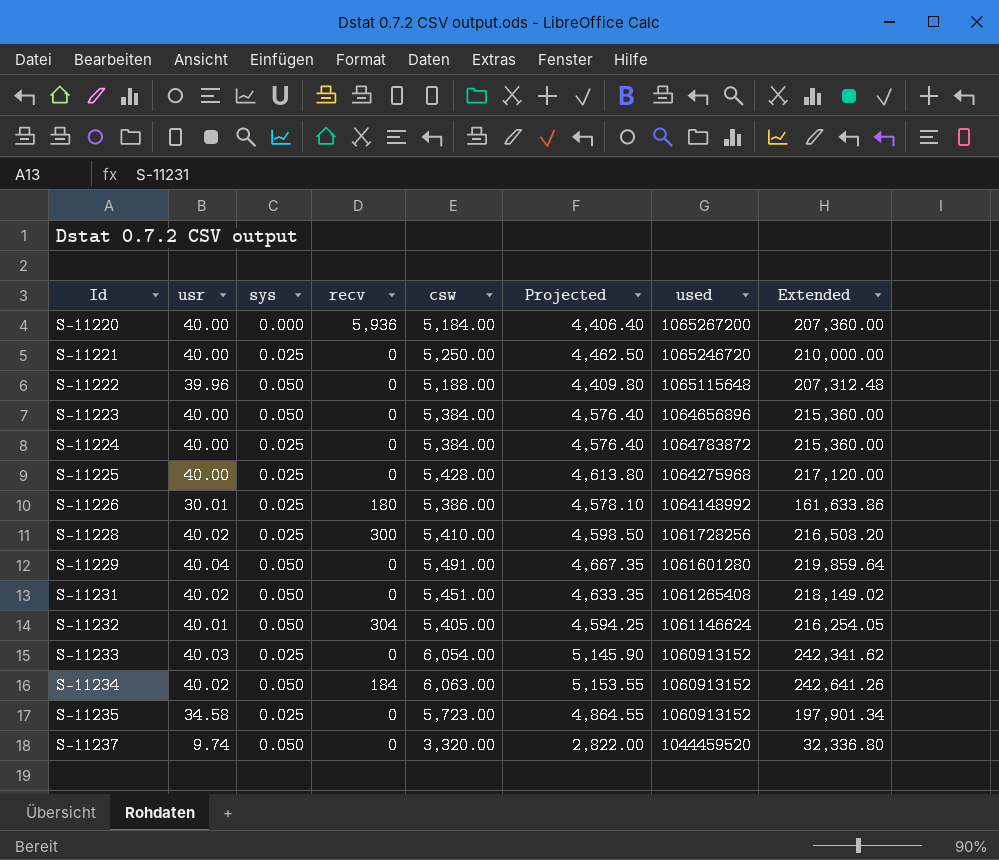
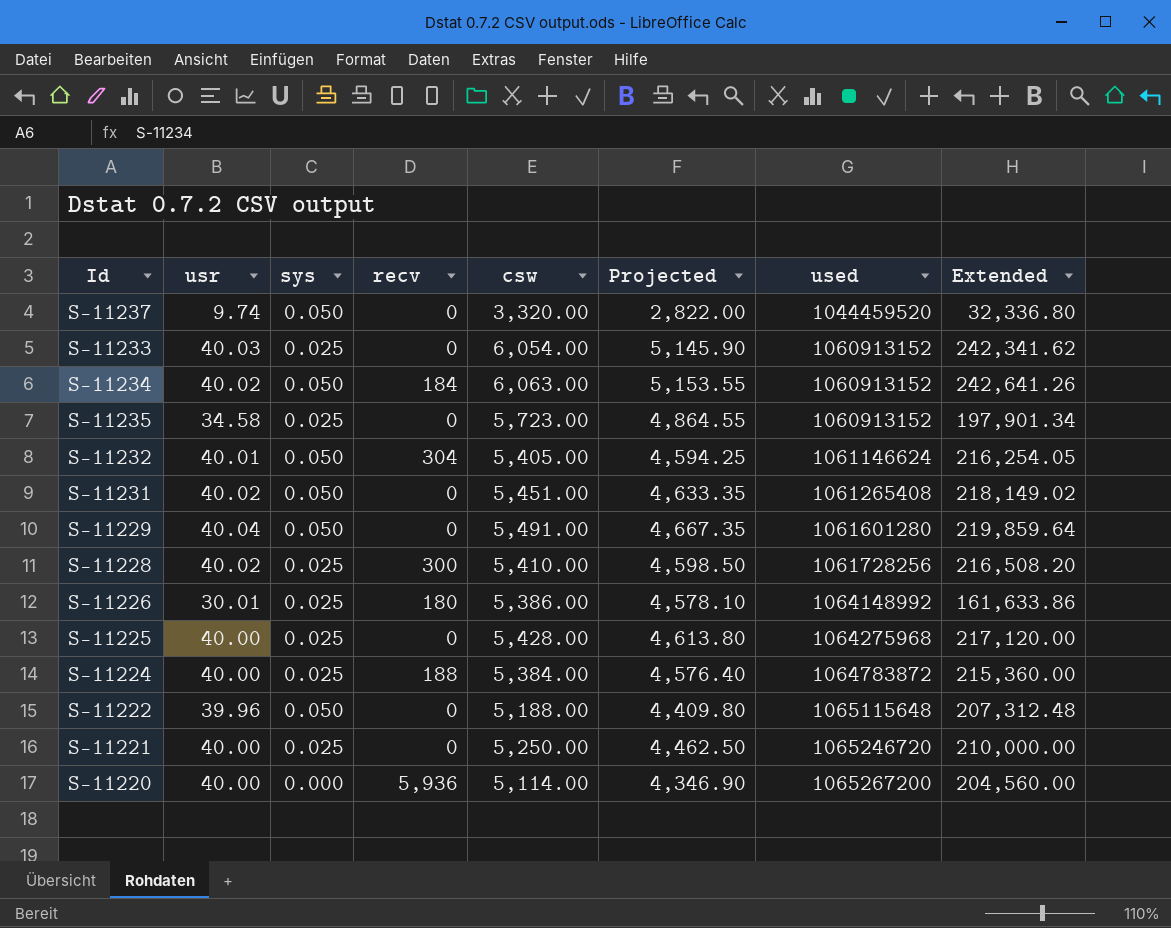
row order: Id ascending -> used ascending
row S-11223: 40.00 | 0.050 | 0 | 5,384.00 | 4,576.40 | 1064656896 | 215,360.00 -> none
S-11224 | recv: 0 -> 188
S-11220 | csw: 5,184.00 -> 5,114.00
S-11220 | Projected: 4,406.40 -> 4,346.90
S-11220 | Extended: 207,360.00 -> 204,560.00

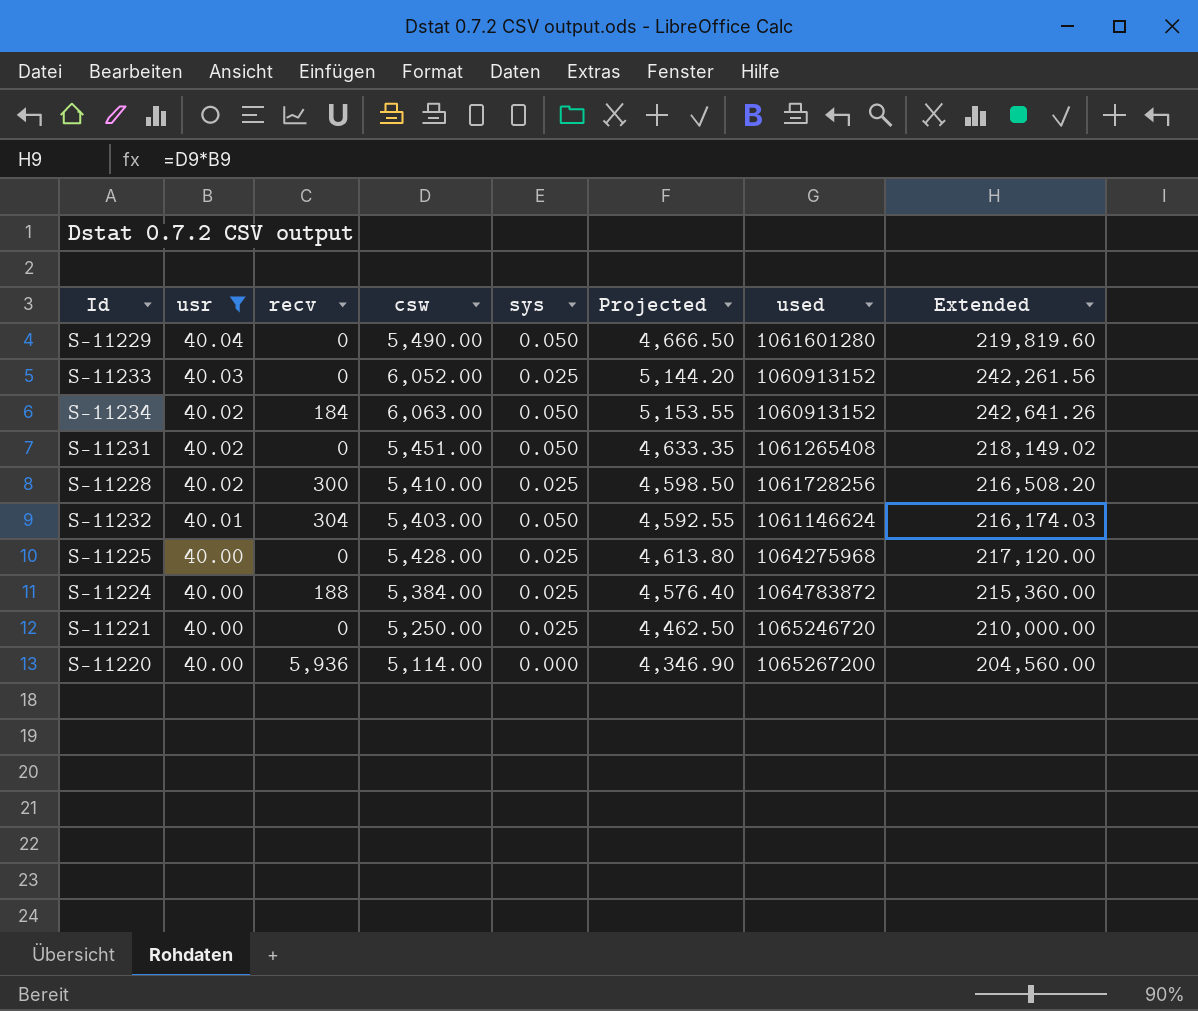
filter: none -> usr >= 40.00
row order: used ascending -> usr descending
column sys | position: 3 -> 5
S-11229 | csw: 5,491.00 -> 5,490.00
S-11229 | Projected: 4,667.35 -> 4,666.50
S-11229 | Extended: 219,859.64 -> 219,819.60
S-11233 | csw: 6,054.00 -> 6,052.00
S-11233 | Projected: 5,145.90 -> 5,144.20
S-11233 | Extended: 242,341.62 -> 242,261.56
S-11232 | csw: 5,405.00 -> 5,403.00
S-11232 | Projected: 4,594.25 -> 4,592.55
S-11232 | Extended: 216,254.05 -> 216,174.03

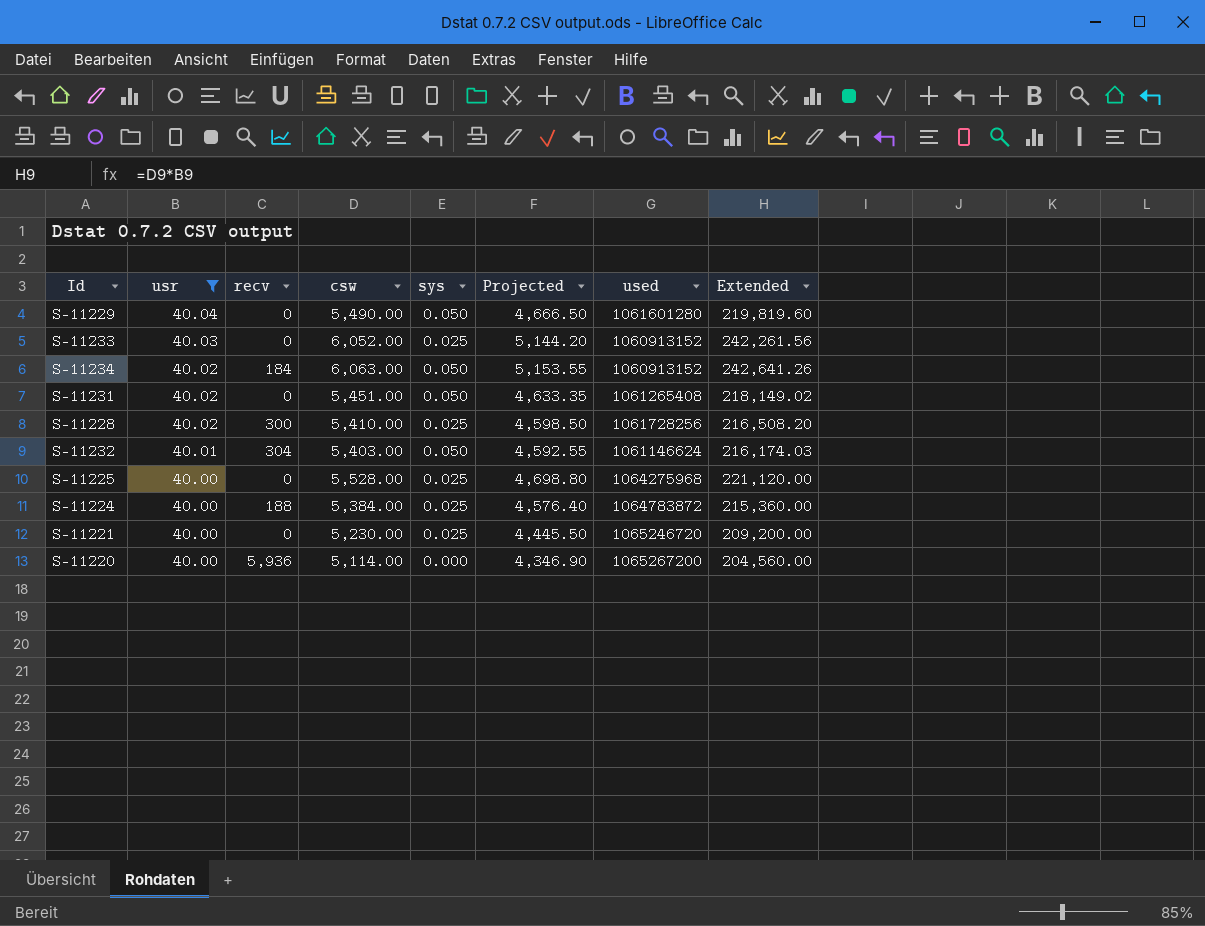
S-11225 | csw: 5,428.00 -> 5,528.00
S-11225 | Projected: 4,613.80 -> 4,698.80
S-11225 | Extended: 217,120.00 -> 221,120.00
S-11221 | csw: 5,250.00 -> 5,230.00
S-11221 | Projected: 4,462.50 -> 4,445.50
S-11221 | Extended: 210,000.00 -> 209,200.00

